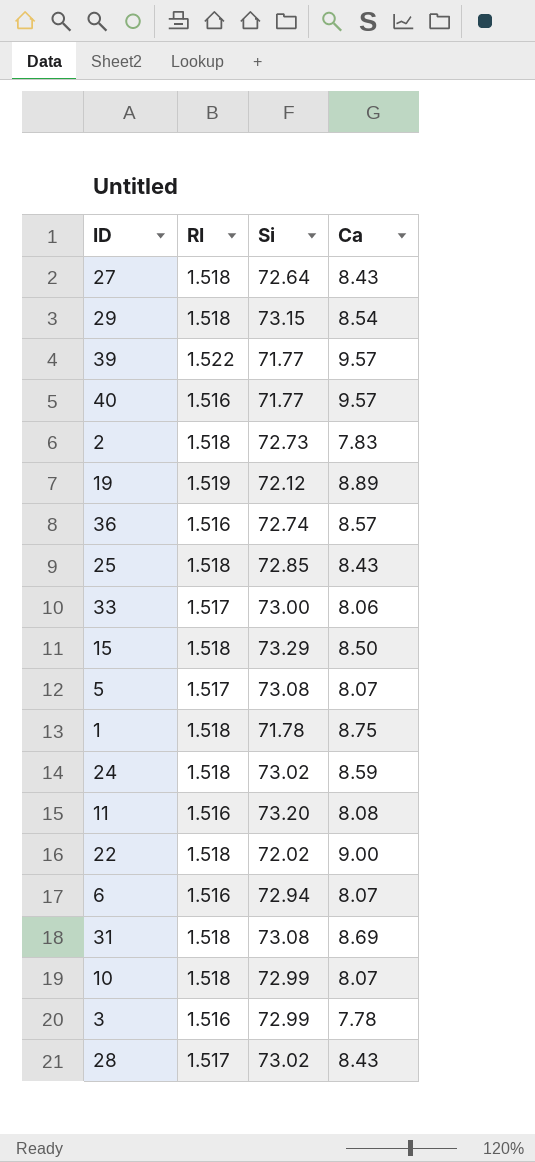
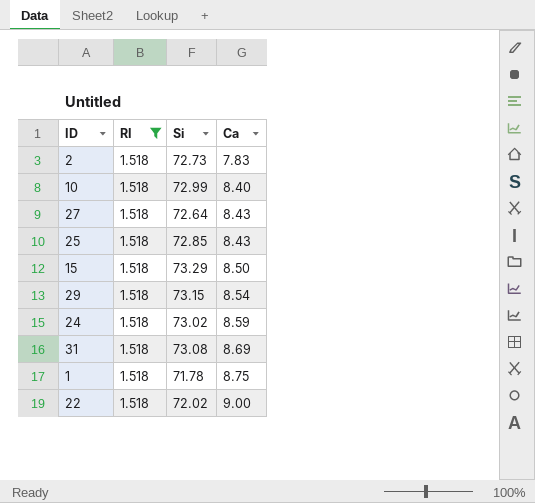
filter: none -> RI = 1.518
row order: none -> Ca ascending
10 | Ca: 8.07 -> 8.40

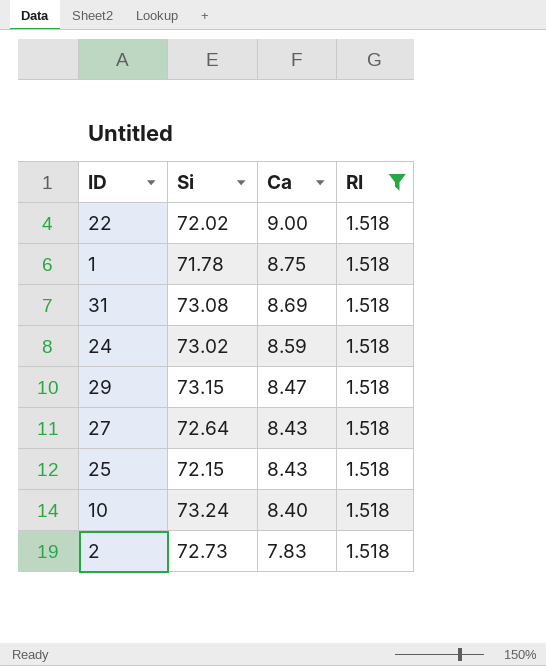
row order: Ca ascending -> Ca descending
column RI | position: 2 -> 4
row 15: 1.518 | 73.29 | 8.50 -> none
29 | Ca: 8.54 -> 8.47
25 | Si: 72.85 -> 72.15
10 | Si: 72.99 -> 73.24

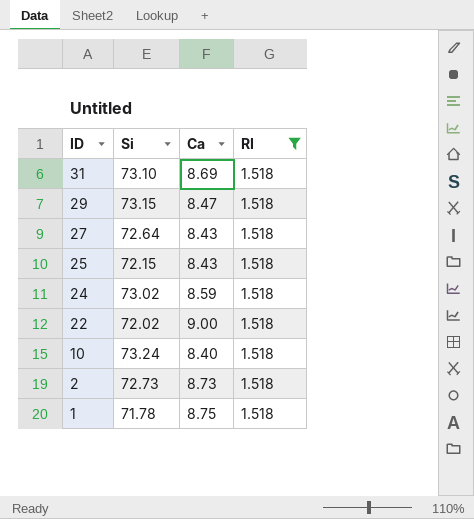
row order: Ca descending -> ID descending
31 | Si: 73.08 -> 73.10
2 | Ca: 7.83 -> 8.73

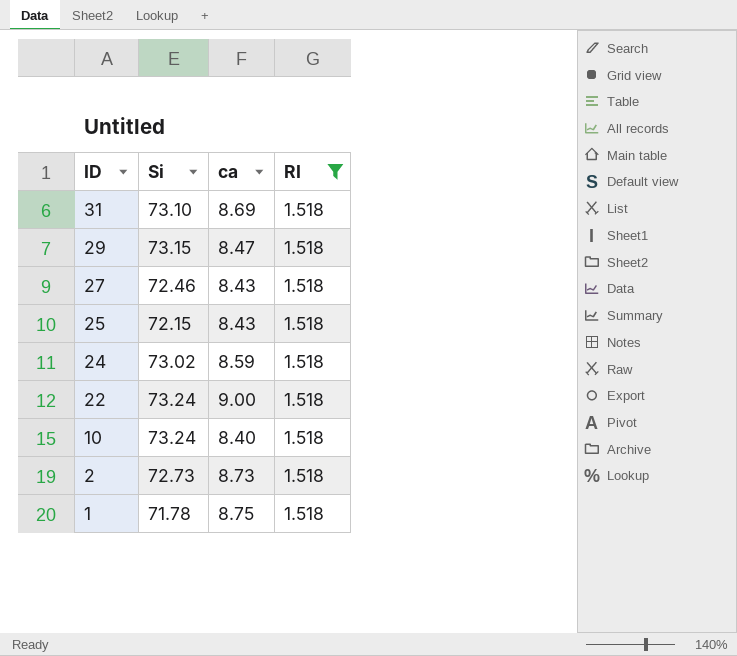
column name: Ca -> ca
27 | Si: 72.64 -> 72.46
22 | Si: 72.02 -> 73.24

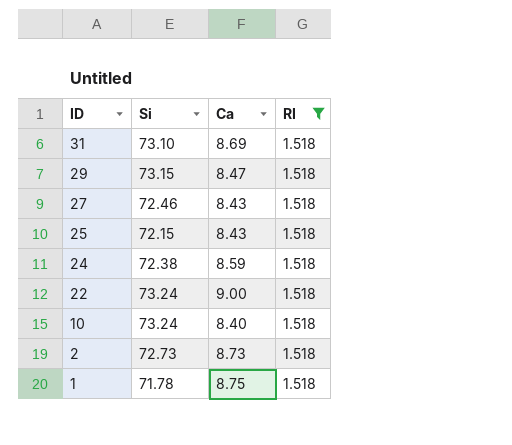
column name: ca -> Ca
24 | Si: 73.02 -> 72.38

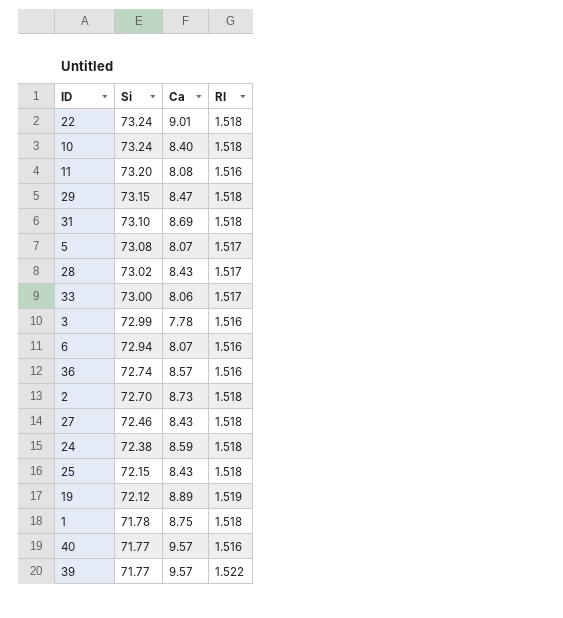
filter: RI = 1.518 -> none
row order: ID descending -> Si descending
22 | Ca: 9.00 -> 9.01
2 | Si: 72.73 -> 72.70

